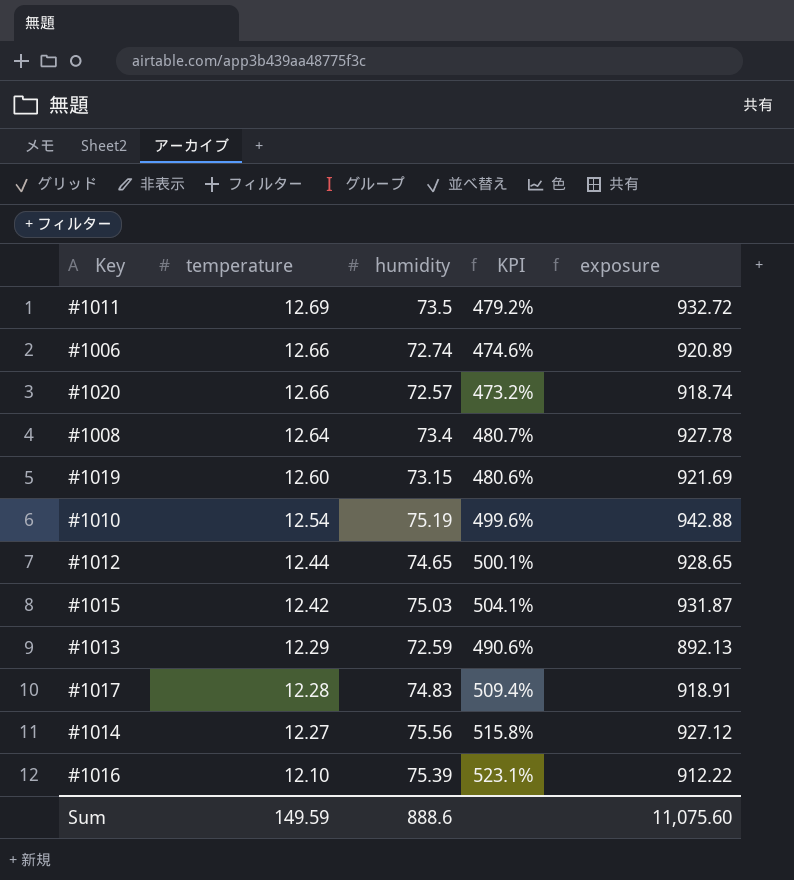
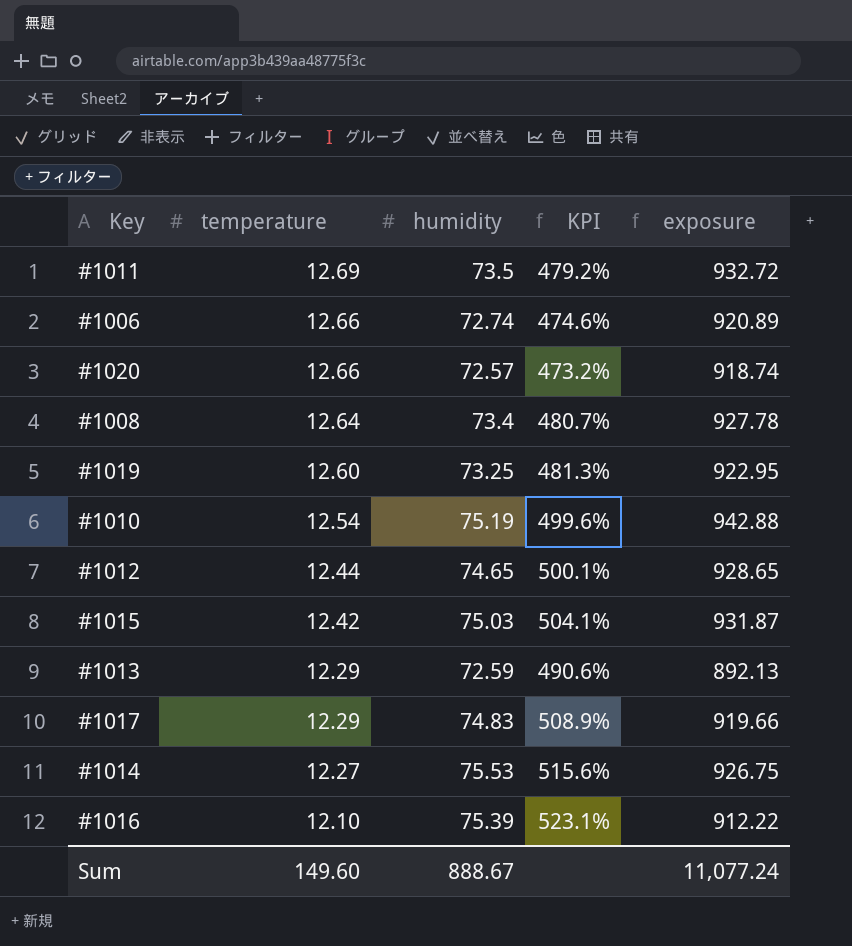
#1019 | humidity: 73.15 -> 73.25
#1019 | KPI: 480.6% -> 481.3%
#1019 | exposure: 921.69 -> 922.95
#1017 | temperature: 12.28 -> 12.29
#1017 | KPI: 509.4% -> 508.9%
#1017 | exposure: 918.91 -> 919.66
#1014 | humidity: 75.56 -> 75.53
#1014 | KPI: 515.8% -> 515.6%
#1014 | exposure: 927.12 -> 926.75
Sum | temperature: 149.59 -> 149.60
Sum | humidity: 888.6 -> 888.67
Sum | exposure: 11,075.60 -> 11,077.24

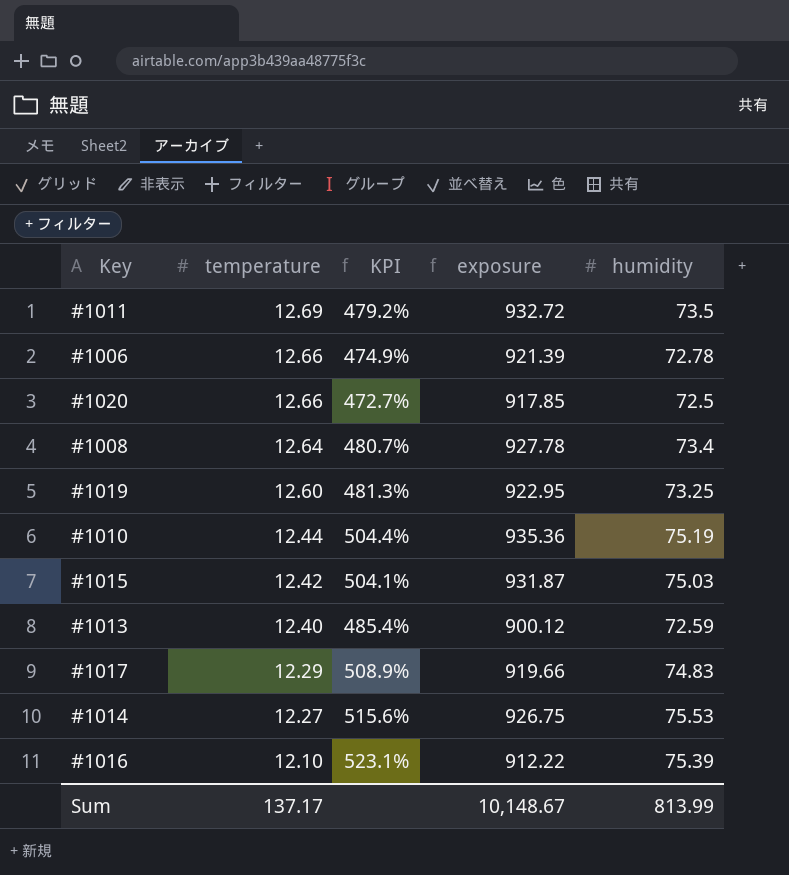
column humidity | position: 3 -> 5
row #1012: 12.44 | 74.65 | 500.1% | 928.65 -> none
#1006 | KPI: 474.6% -> 474.9%
#1006 | exposure: 920.89 -> 921.39
#1006 | humidity: 72.74 -> 72.78
#1020 | KPI: 473.2% -> 472.7%
#1020 | exposure: 918.74 -> 917.85
#1020 | humidity: 72.57 -> 72.5
#1010 | temperature: 12.54 -> 12.44
#1010 | KPI: 499.6% -> 504.4%
#1010 | exposure: 942.88 -> 935.36
#1013 | temperature: 12.29 -> 12.40
#1013 | KPI: 490.6% -> 485.4%
#1013 | exposure: 892.13 -> 900.12
Sum | temperature: 149.60 -> 137.17
Sum | exposure: 11,077.24 -> 10,148.67
Sum | humidity: 888.67 -> 813.99

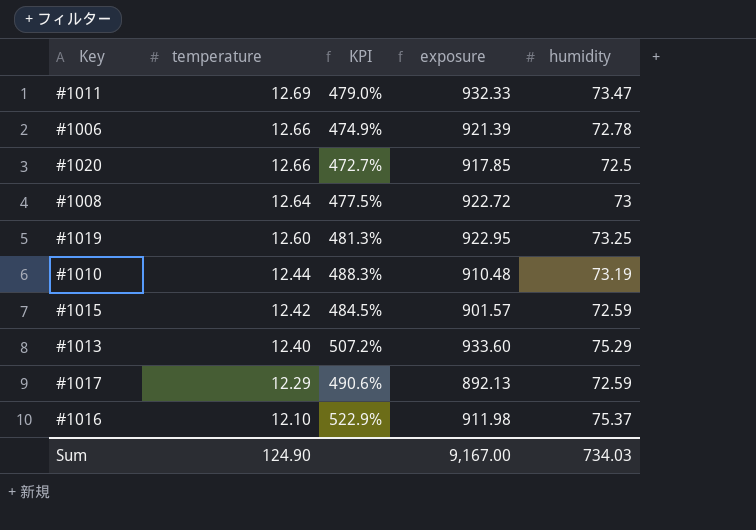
row #1014: 12.27 | 515.6% | 926.75 | 75.53 -> none
#1011 | KPI: 479.2% -> 479.0%
#1011 | exposure: 932.72 -> 932.33
#1011 | humidity: 73.5 -> 73.47
#1008 | KPI: 480.7% -> 477.5%
#1008 | exposure: 927.78 -> 922.72
#1008 | humidity: 73.4 -> 73
#1010 | KPI: 504.4% -> 488.3%
#1010 | exposure: 935.36 -> 910.48
#1010 | humidity: 75.19 -> 73.19
#1015 | KPI: 504.1% -> 484.5%
#1015 | exposure: 931.87 -> 901.57
#1015 | humidity: 75.03 -> 72.59
#1013 | KPI: 485.4% -> 507.2%
#1013 | exposure: 900.12 -> 933.60
#1013 | humidity: 72.59 -> 75.29
#1017 | KPI: 508.9% -> 490.6%
#1017 | exposure: 919.66 -> 892.13
#1017 | humidity: 74.83 -> 72.59
#1016 | KPI: 523.1% -> 522.9%
#1016 | exposure: 912.22 -> 911.98
#1016 | humidity: 75.39 -> 75.37
Sum | temperature: 137.17 -> 124.90
Sum | exposure: 10,148.67 -> 9,167.00
Sum | humidity: 813.99 -> 734.03

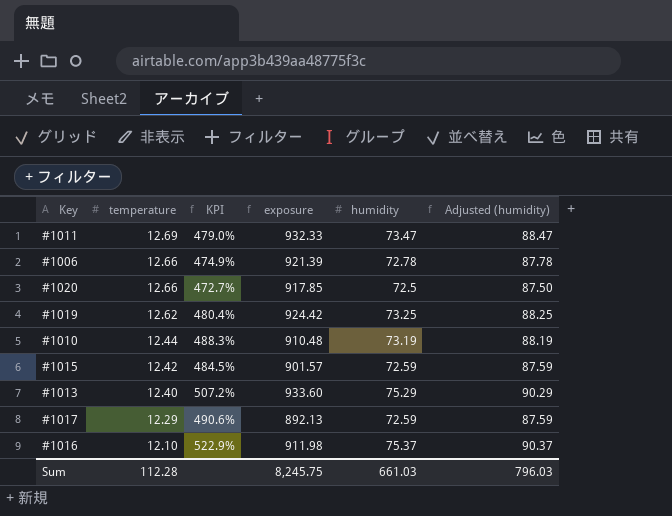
column Adjusted (humidity) | formula: none -> [humidity] + 15
row #1008: 12.64 | 477.5% | 922.72 | 73 -> none
#1019 | temperature: 12.60 -> 12.62
#1019 | KPI: 481.3% -> 480.4%
#1019 | exposure: 922.95 -> 924.42
Sum | temperature: 124.90 -> 112.28
Sum | exposure: 9,167.00 -> 8,245.75
Sum | humidity: 734.03 -> 661.03

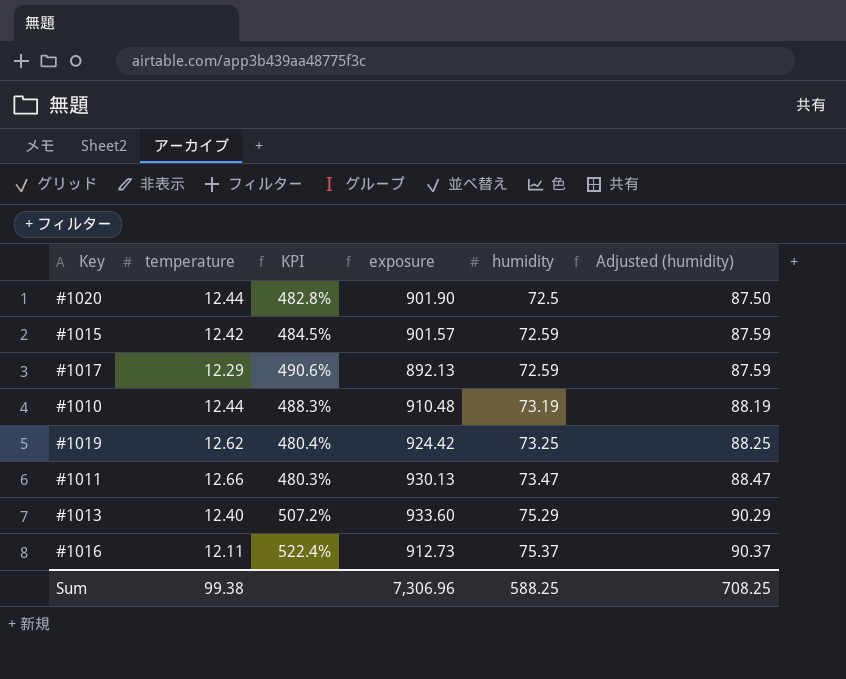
row order: temperature descending -> humidity ascending
row #1006: 12.66 | 474.9% | 921.39 | 72.78 | 87.78 -> none
#1020 | temperature: 12.66 -> 12.44
#1020 | KPI: 472.7% -> 482.8%
#1020 | exposure: 917.85 -> 901.90
#1011 | temperature: 12.69 -> 12.66
#1011 | KPI: 479.0% -> 480.3%
#1011 | exposure: 932.33 -> 930.13
#1016 | temperature: 12.10 -> 12.11
#1016 | KPI: 522.9% -> 522.4%
#1016 | exposure: 911.98 -> 912.73
Sum | temperature: 112.28 -> 99.38
Sum | exposure: 8,245.75 -> 7,306.96
Sum | humidity: 661.03 -> 588.25
Sum | Adjusted (humidity): 796.03 -> 708.25

